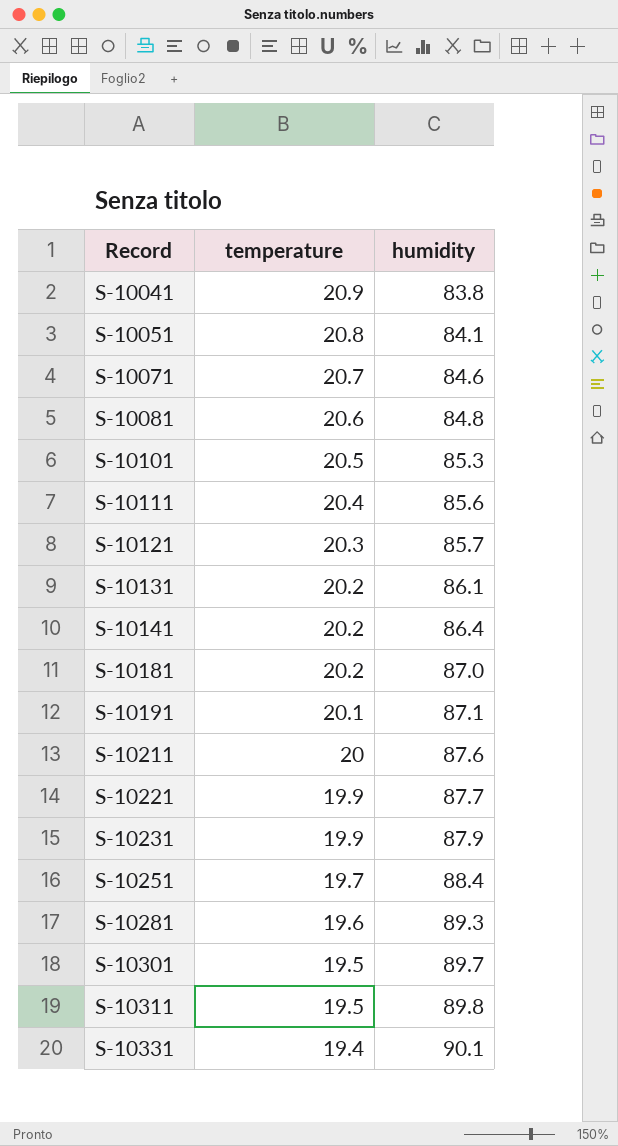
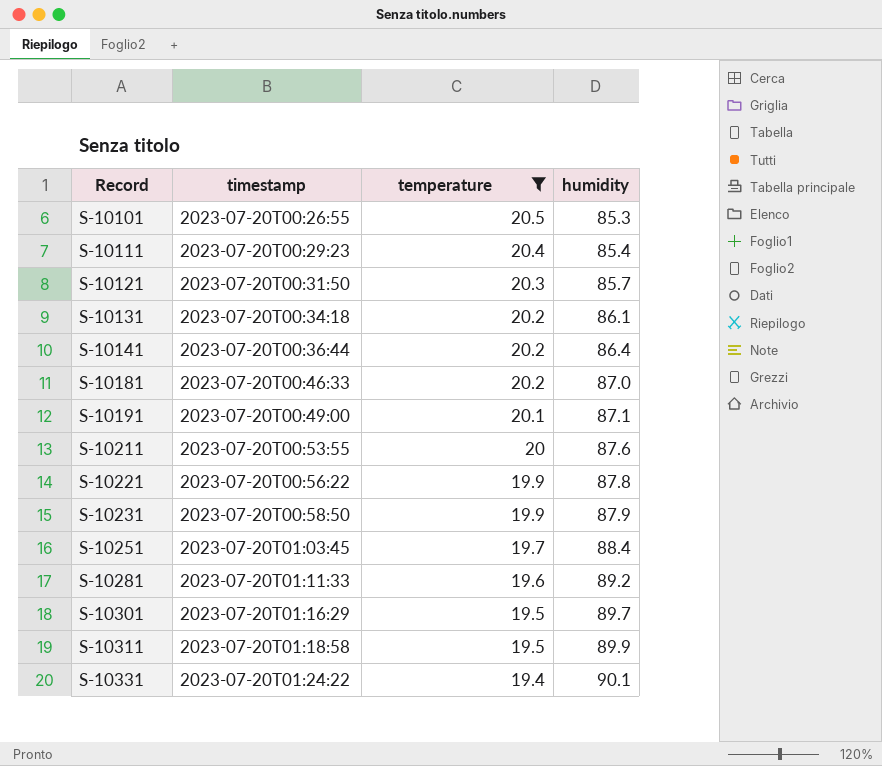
filter: none -> temperature <= 20.5
column timestamp | position: none -> 2
S-10111 | humidity: 85.6 -> 85.4
S-10221 | humidity: 87.7 -> 87.8
S-10281 | humidity: 89.3 -> 89.2
S-10311 | humidity: 89.8 -> 89.9

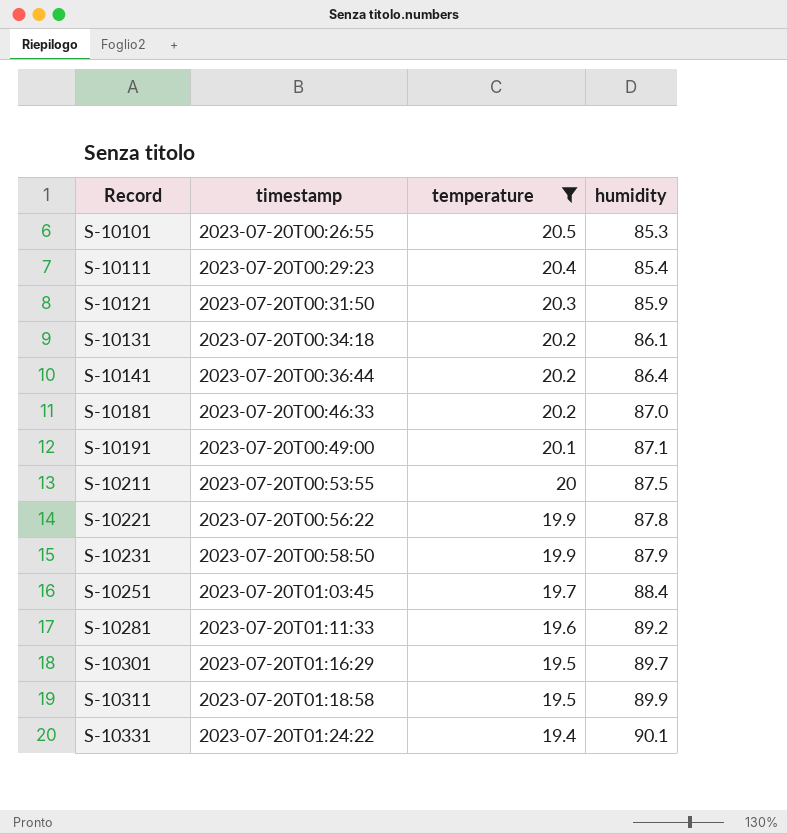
S-10121 | humidity: 85.7 -> 85.9
S-10211 | humidity: 87.6 -> 87.5

